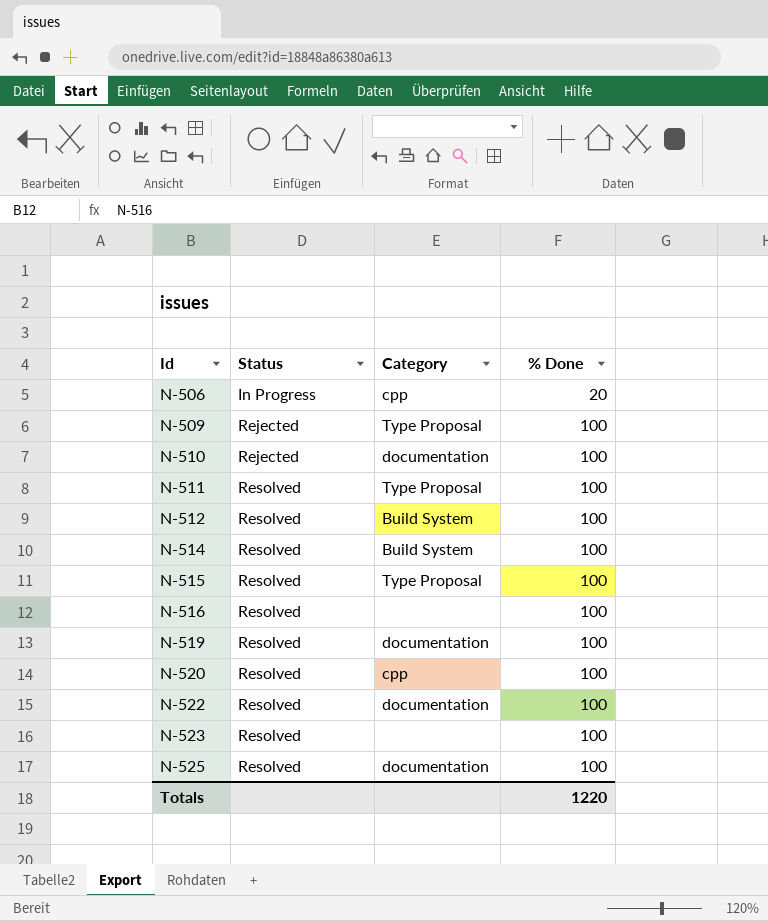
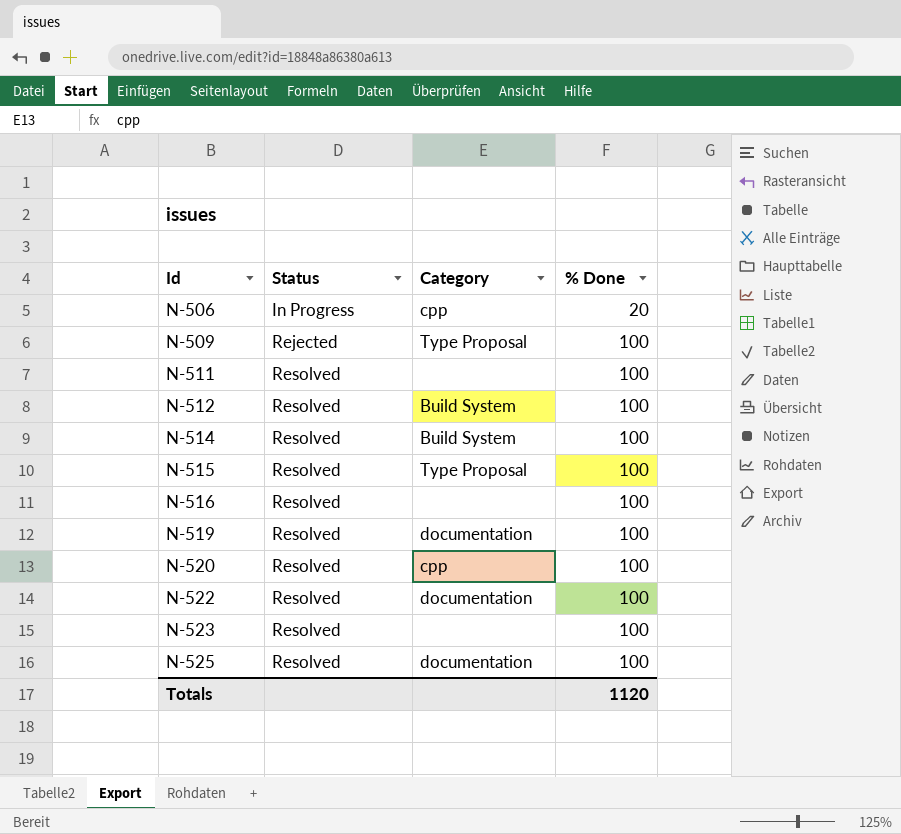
row N-510: Rejected | documentation | 100 -> none
N-511 | Category: Type Proposal -> none
Totals | % Done: 1220 -> 1120

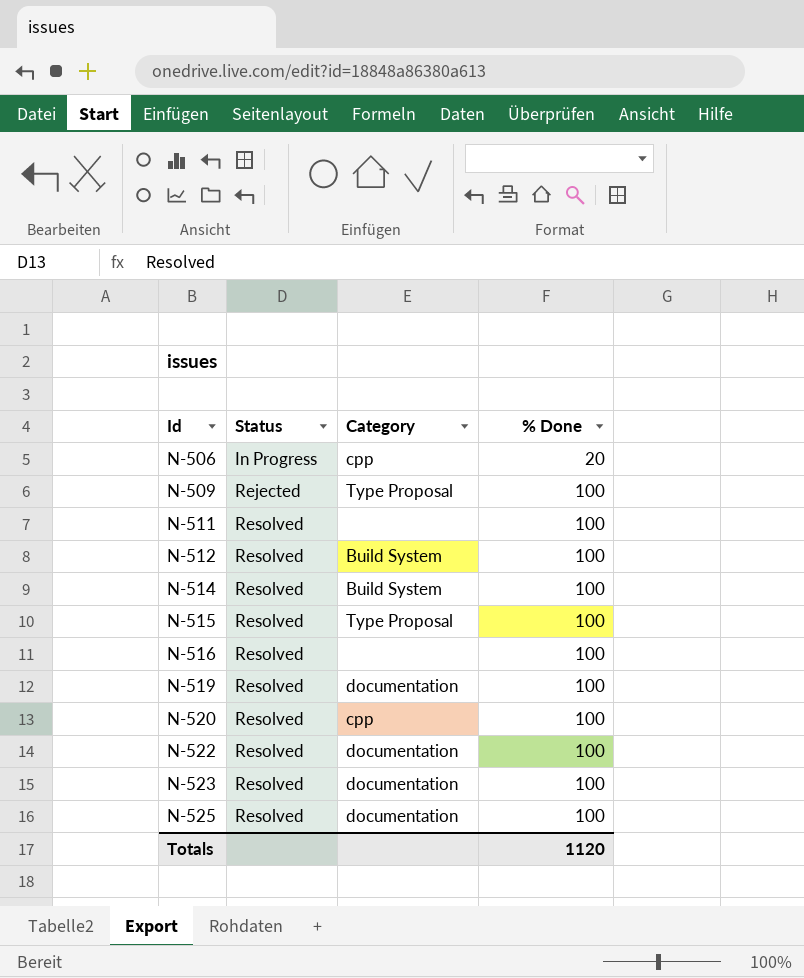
N-523 | Category: none -> documentation

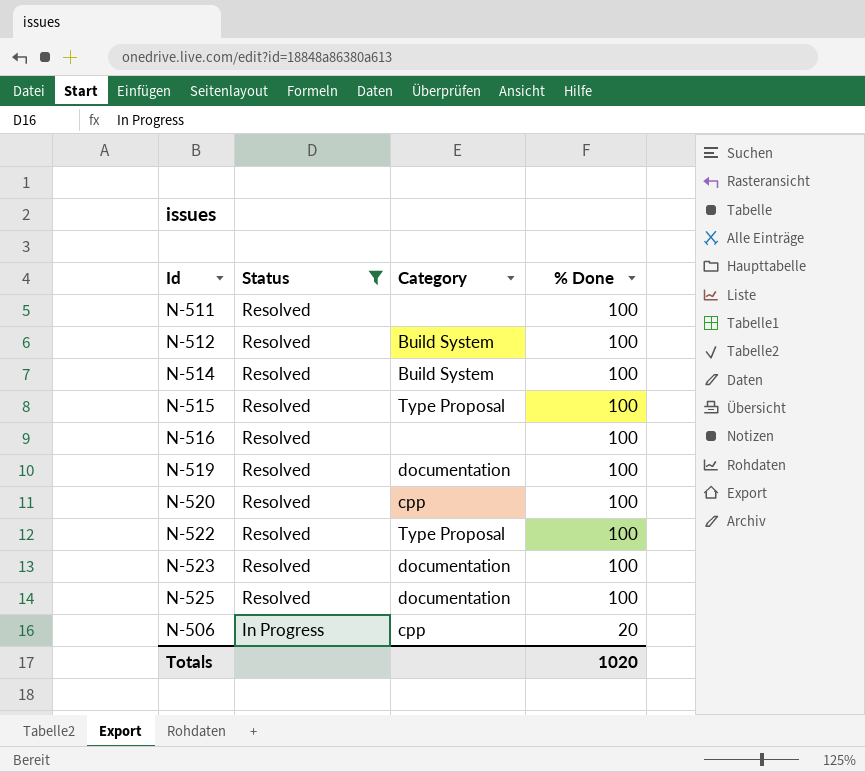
filter: none -> Status != Rejected
row order: Id ascending -> Status descending
N-522 | Category: documentation -> Type Proposal
Totals | % Done: 1120 -> 1020

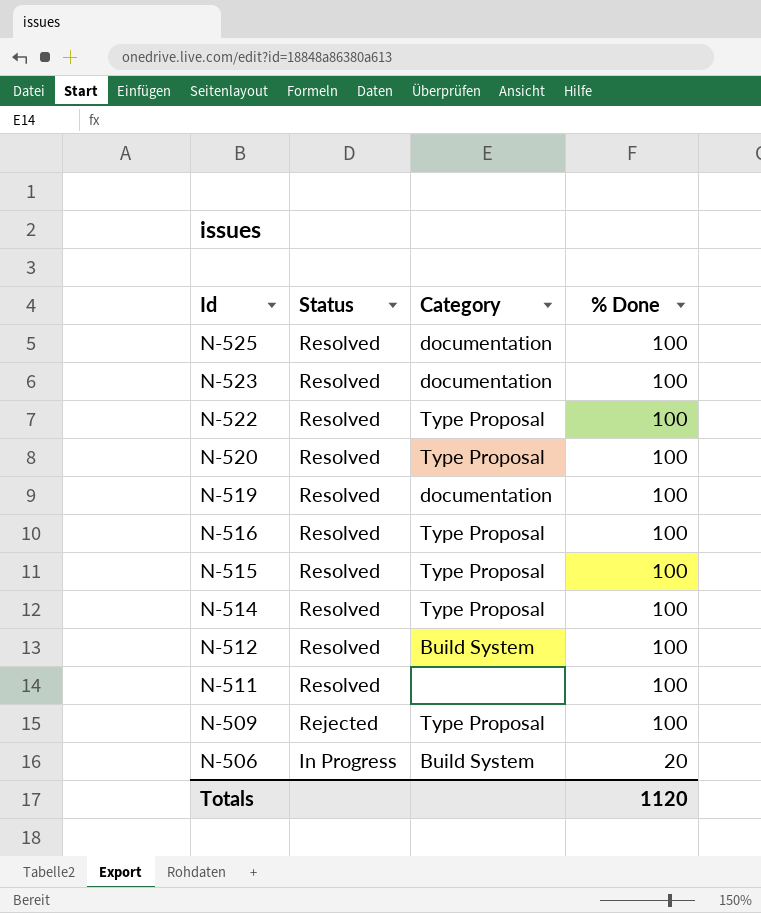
filter: Status != Rejected -> none
row order: Status descending -> Id descending
N-520 | Category: cpp -> Type Proposal
N-516 | Category: none -> Type Proposal
N-514 | Category: Build System -> Type Proposal
N-506 | Category: cpp -> Build System
Totals | % Done: 1020 -> 1120

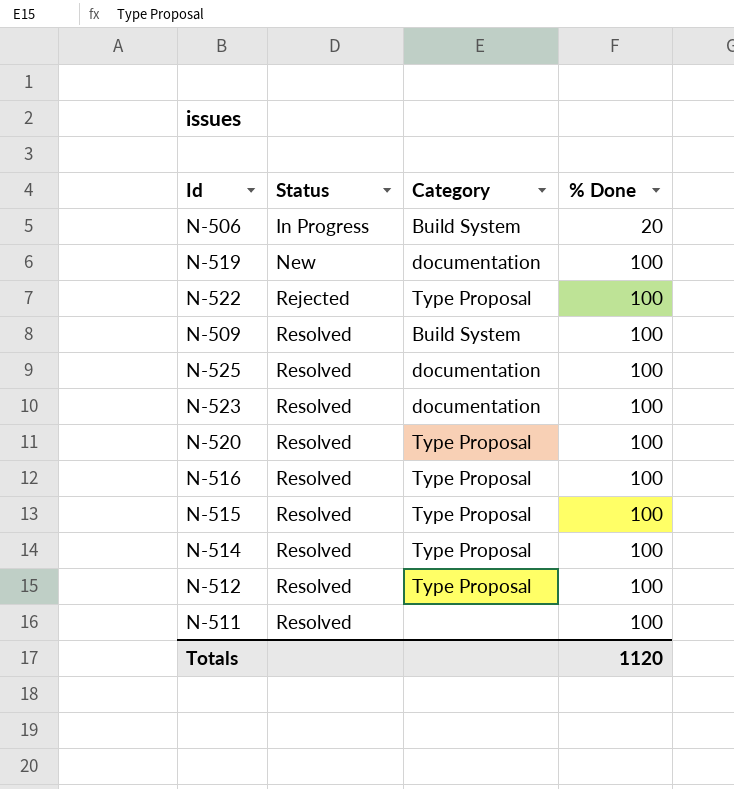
row order: Id descending -> Status ascending
N-519 | Status: Resolved -> New
N-522 | Status: Resolved -> Rejected
N-509 | Status: Rejected -> Resolved
N-509 | Category: Type Proposal -> Build System
N-512 | Category: Build System -> Type Proposal

